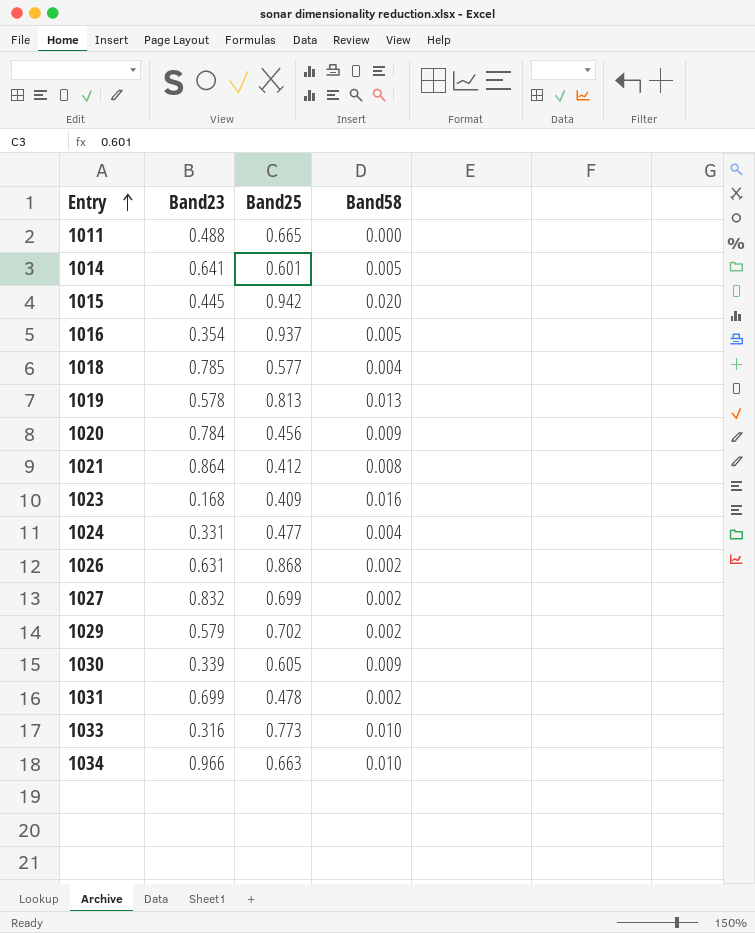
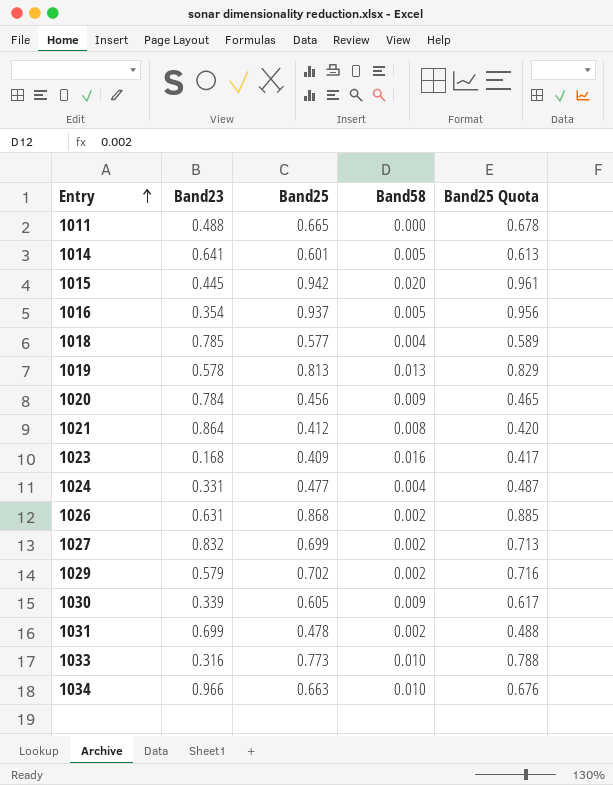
column Band25 Quota | formula: none -> [Band25] * 1.02

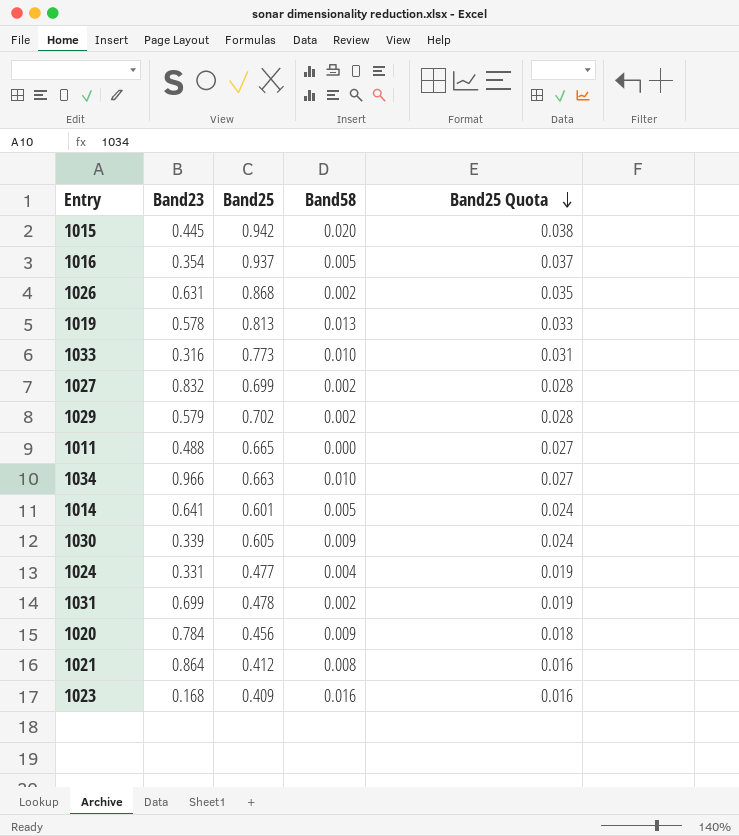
row order: Entry ascending -> Band25 Quota descending
column Band25 Quota | formula: [Band25] * 1.02 -> [Band25] * 0.04
row 1018: 0.785 | 0.577 | 0.004 | 0.589 -> none

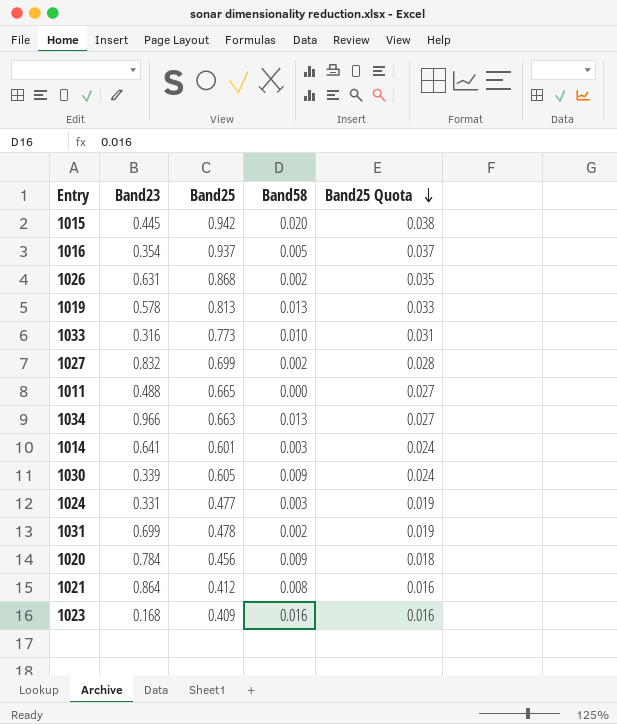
row 1029: 0.579 | 0.702 | 0.002 | 0.028 -> none
1034 | Band58: 0.010 -> 0.013
1014 | Band58: 0.005 -> 0.003
1024 | Band58: 0.004 -> 0.003

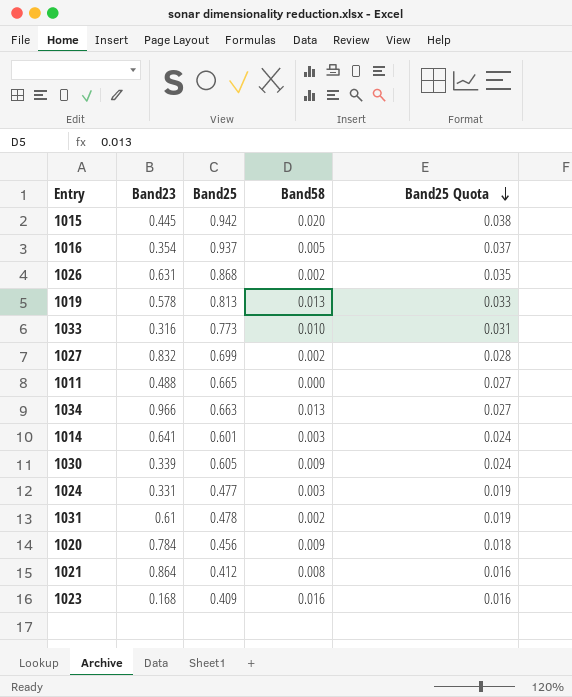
1031 | Band23: 0.699 -> 0.61

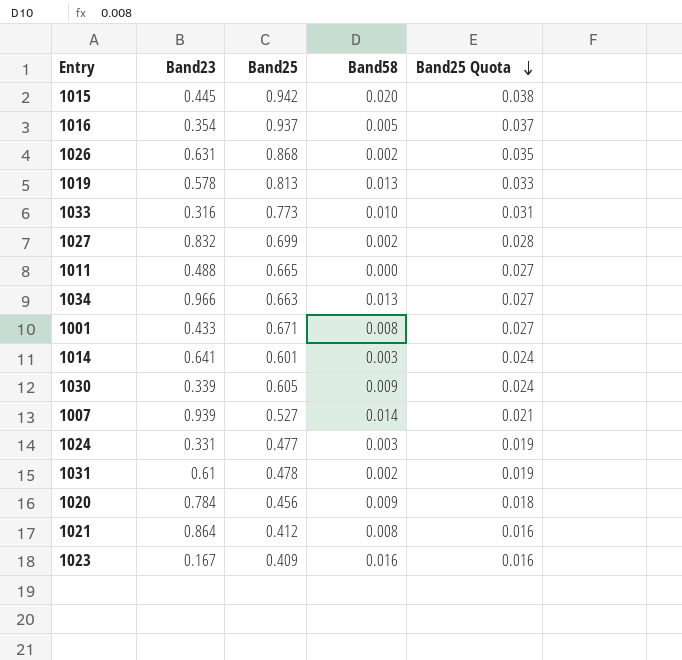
row 1001: none -> 0.433 | 0.671 | 0.008 | 0.027
row 1007: none -> 0.939 | 0.527 | 0.014 | 0.021
1023 | Band23: 0.168 -> 0.167

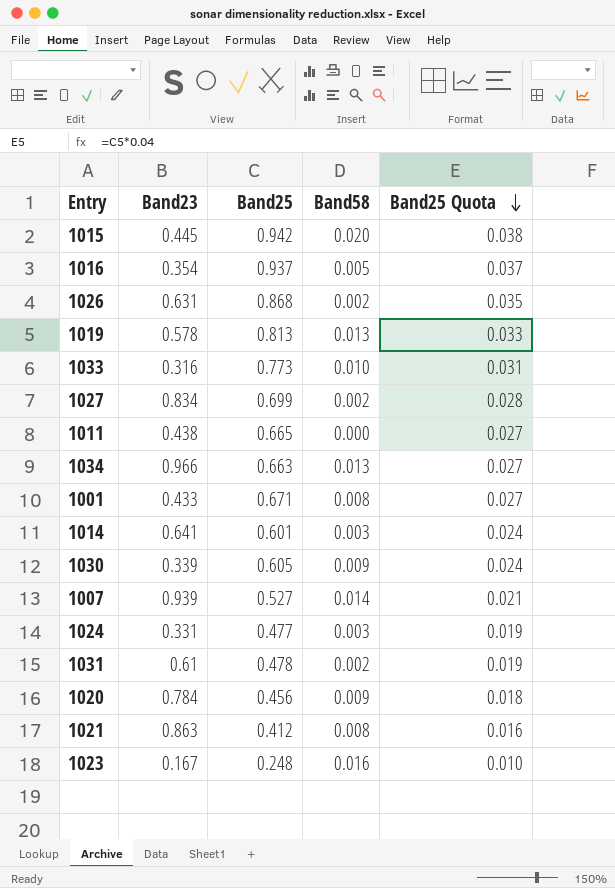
1027 | Band23: 0.832 -> 0.834
1011 | Band23: 0.488 -> 0.438
1021 | Band23: 0.864 -> 0.863
1023 | Band25: 0.409 -> 0.248
1023 | Band25 Quota: 0.016 -> 0.010

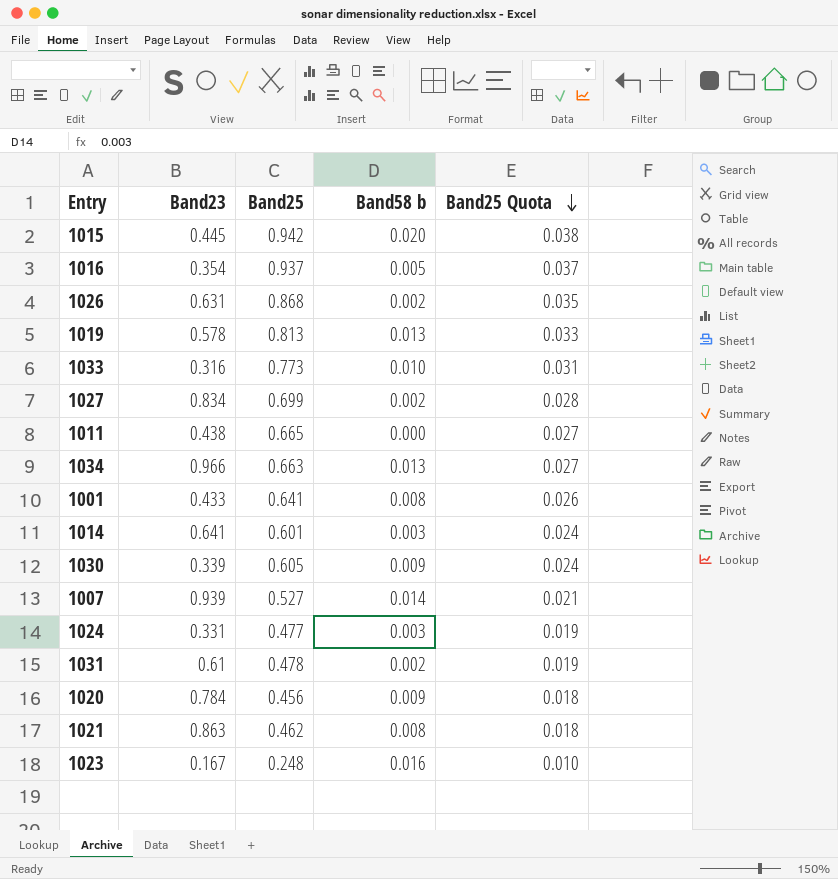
column name: Band58 -> Band58 b
1001 | Band25: 0.671 -> 0.641
1001 | Band25 Quota: 0.027 -> 0.026
1021 | Band25: 0.412 -> 0.462
1021 | Band25 Quota: 0.016 -> 0.018

